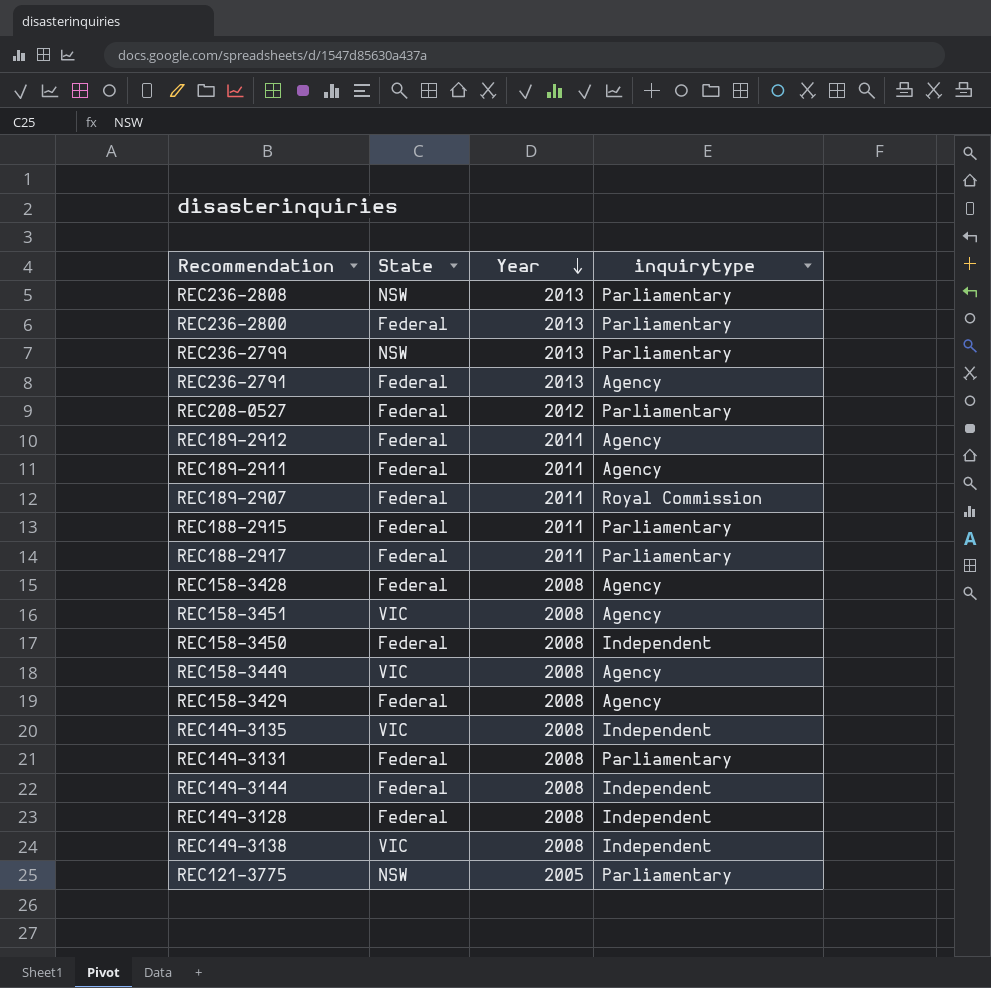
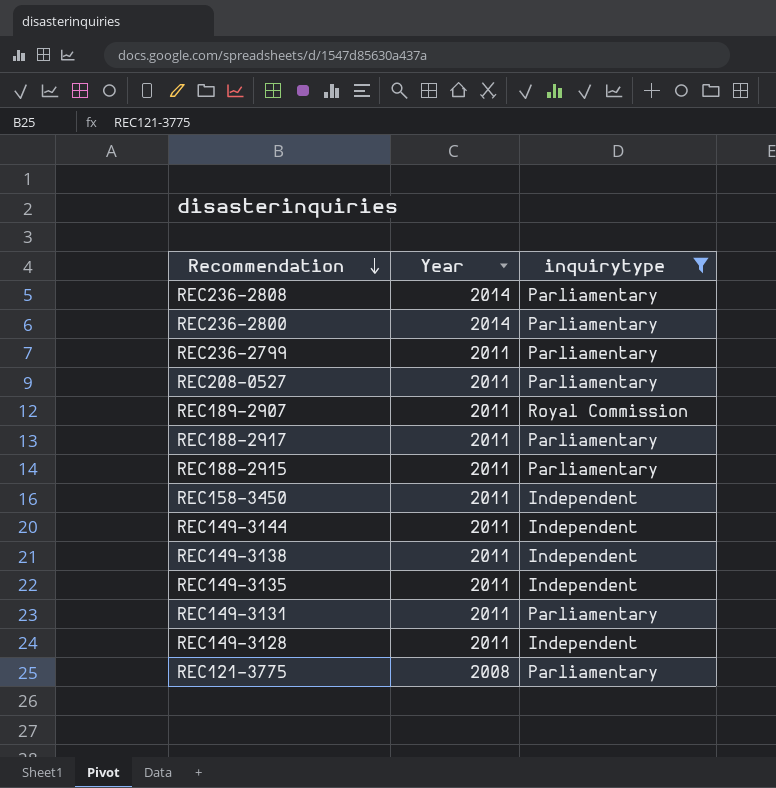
filter: none -> inquirytype != Agency
row order: Year descending -> Recommendation descending
column State | position: 2 -> none
REC236-2808 | Year: 2013 -> 2014
REC236-2800 | Year: 2013 -> 2014
REC236-2799 | Year: 2013 -> 2011
REC208-0527 | Year: 2012 -> 2011
REC158-3450 | Year: 2008 -> 2011
REC149-3144 | Year: 2008 -> 2011
REC149-3138 | Year: 2008 -> 2011
REC149-3135 | Year: 2008 -> 2011
REC149-3131 | Year: 2008 -> 2011
REC149-3128 | Year: 2008 -> 2011
REC121-3775 | Year: 2005 -> 2008

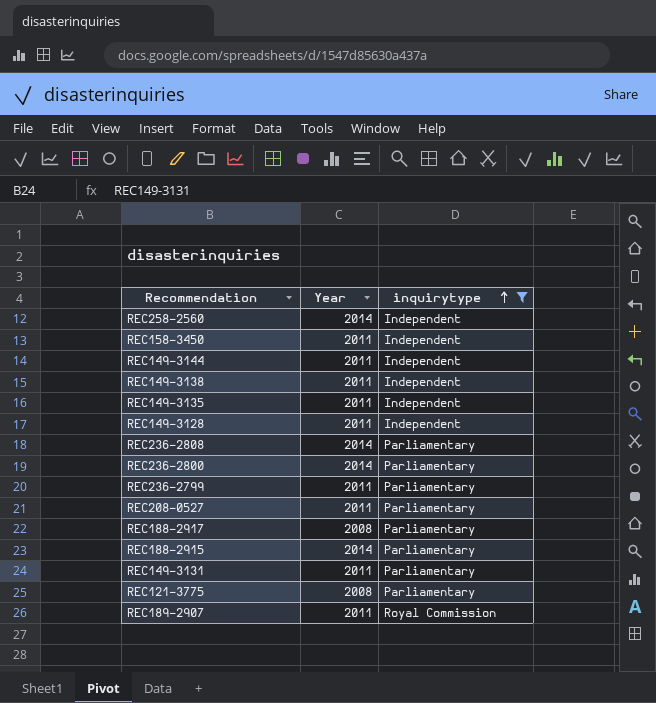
row order: Recommendation descending -> inquirytype ascending
row REC258-2560: none -> 2014 | Independent
REC188-2917 | Year: 2011 -> 2008
REC188-2915 | Year: 2011 -> 2014

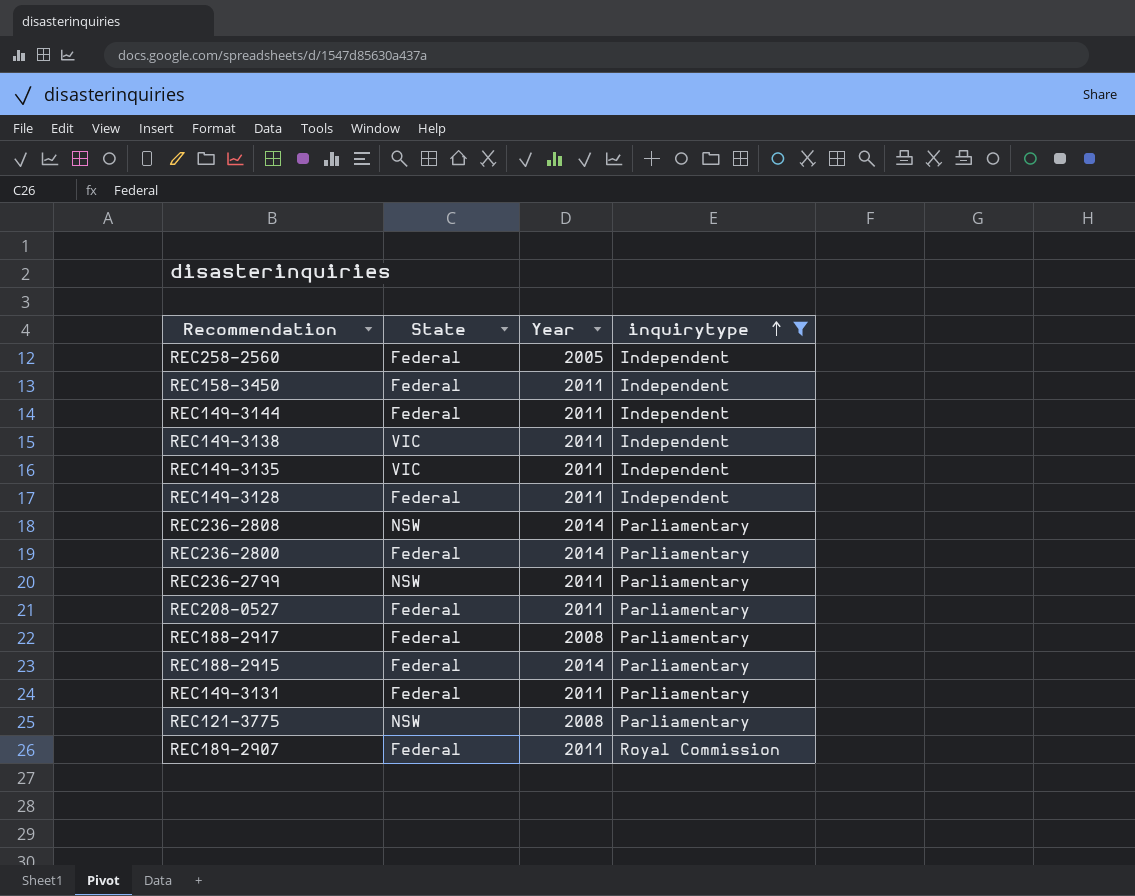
column State | position: none -> 2
REC258-2560 | Year: 2014 -> 2005

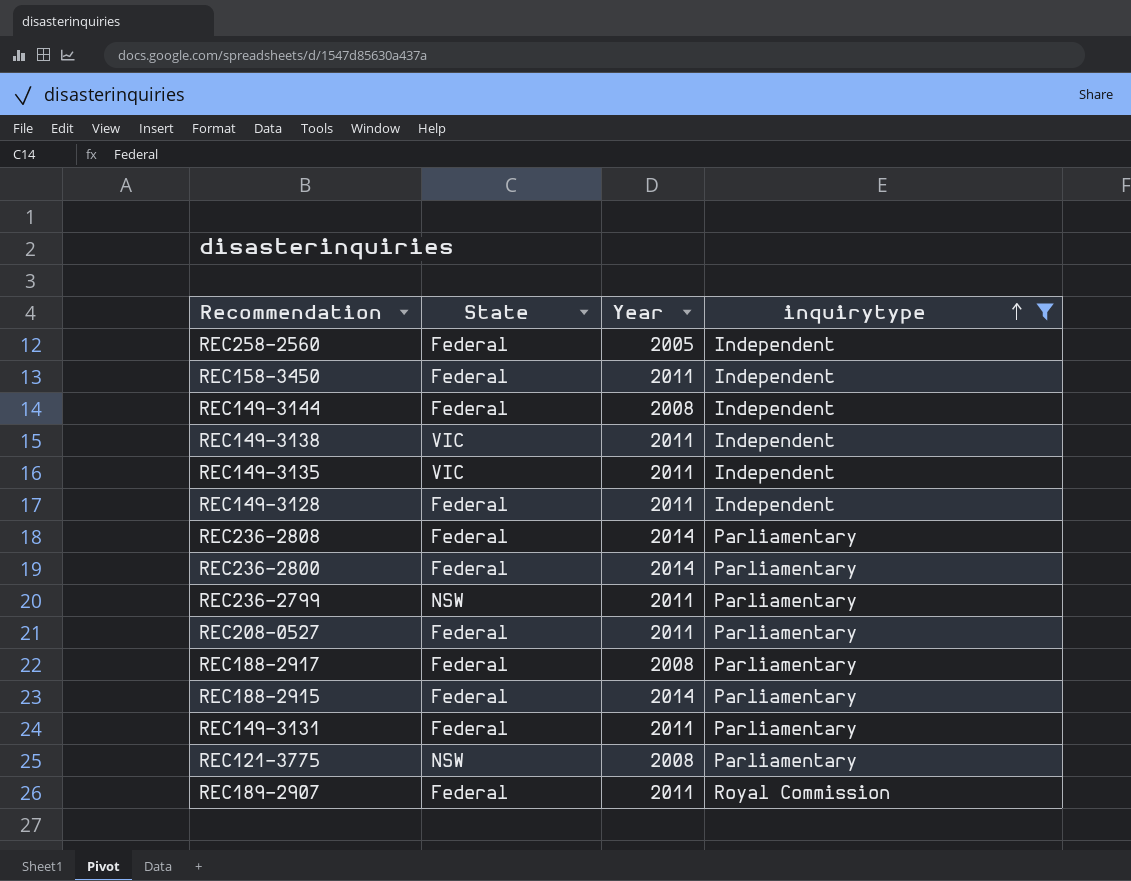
REC149-3144 | Year: 2011 -> 2008
REC236-2808 | State: NSW -> Federal

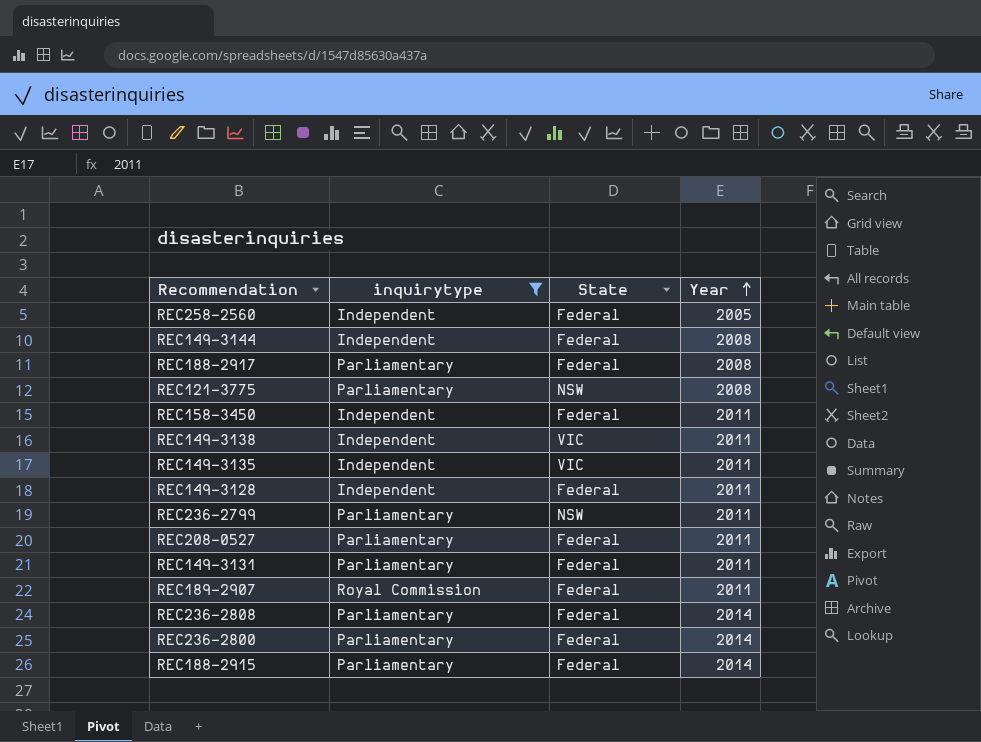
row order: inquirytype ascending -> Year ascending
column inquirytype | position: 4 -> 2

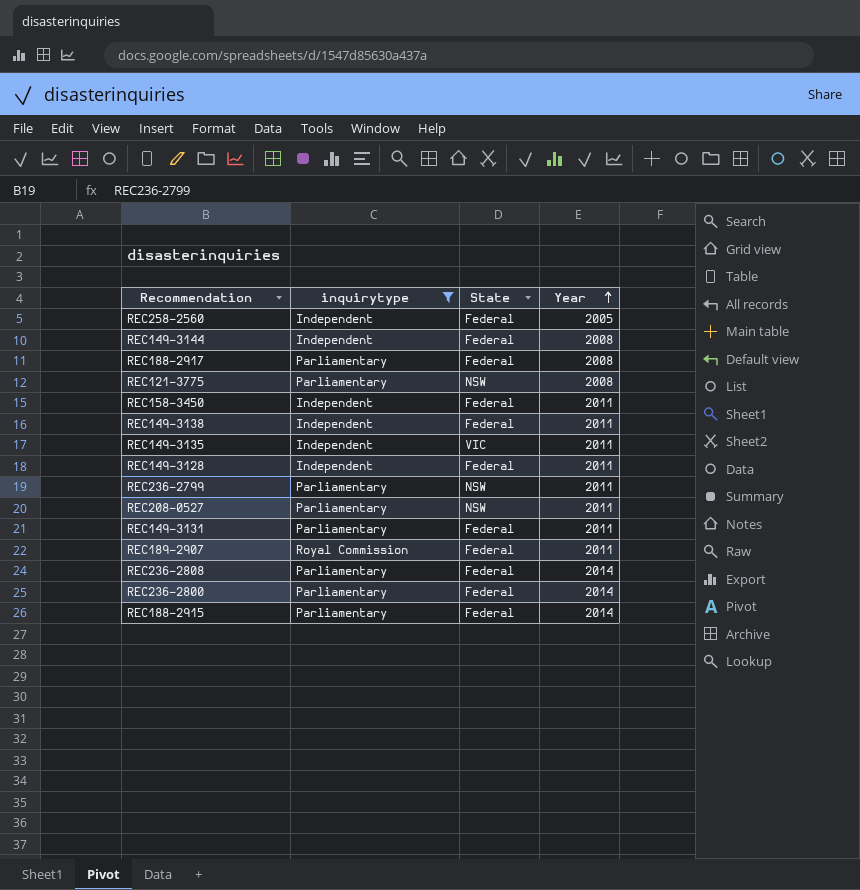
REC149-3138 | State: VIC -> Federal
REC208-0527 | State: Federal -> NSW

